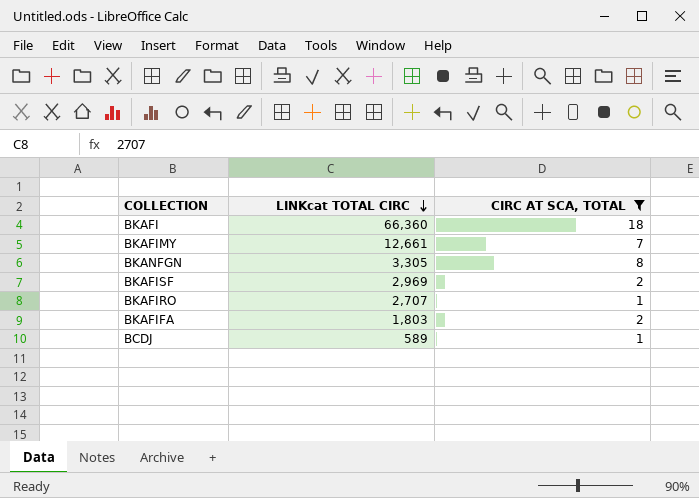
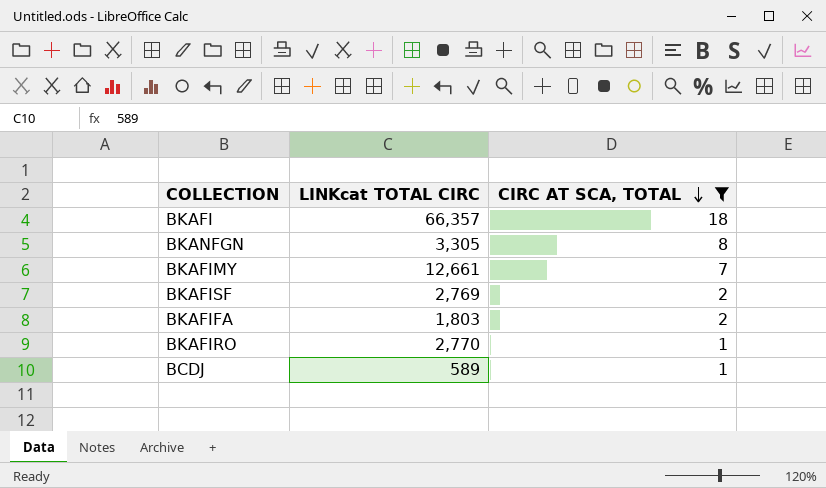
row order: LINKcat TOTAL CIRC descending -> CIRC AT SCA, TOTAL descending
BKAFI | LINKcat TOTAL CIRC: 66,360 -> 66,357
BKAFISF | LINKcat TOTAL CIRC: 2,969 -> 2,769
BKAFIRO | LINKcat TOTAL CIRC: 2,707 -> 2,770

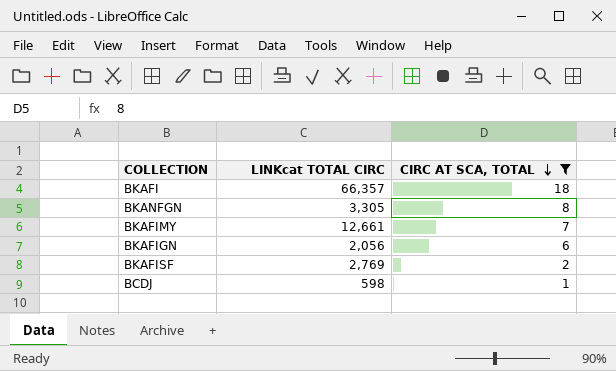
row BKAFIFA: 1,803 | 2 -> none
row BKAFIRO: 2,770 | 1 -> none
row BKAFIGN: none -> 2,056 | 6
BCDJ | LINKcat TOTAL CIRC: 589 -> 598

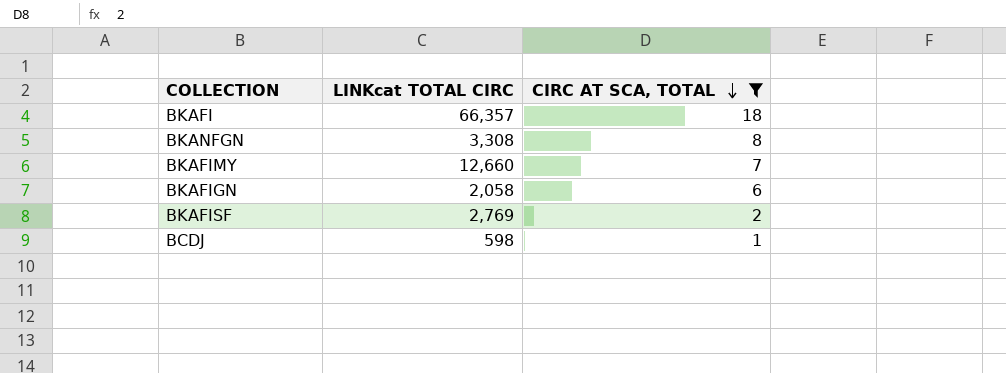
BKANFGN | LINKcat TOTAL CIRC: 3,305 -> 3,308
BKAFIMY | LINKcat TOTAL CIRC: 12,661 -> 12,660
BKAFIGN | LINKcat TOTAL CIRC: 2,056 -> 2,058

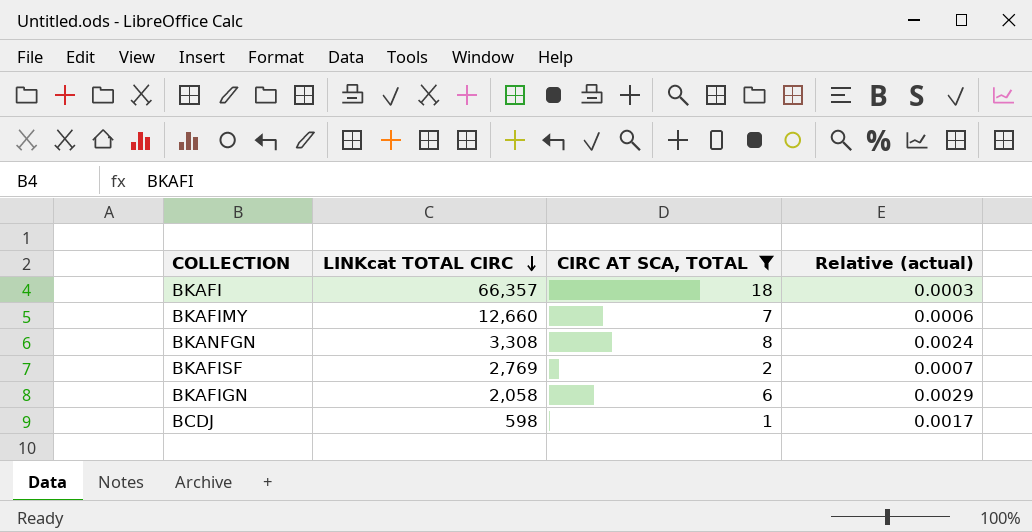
row order: CIRC AT SCA, TOTAL descending -> LINKcat TOTAL CIRC descending
column Relative (actual) | formula: none -> [CIRC AT SCA, TOTAL] / [LINKcat TOTAL CIRC]

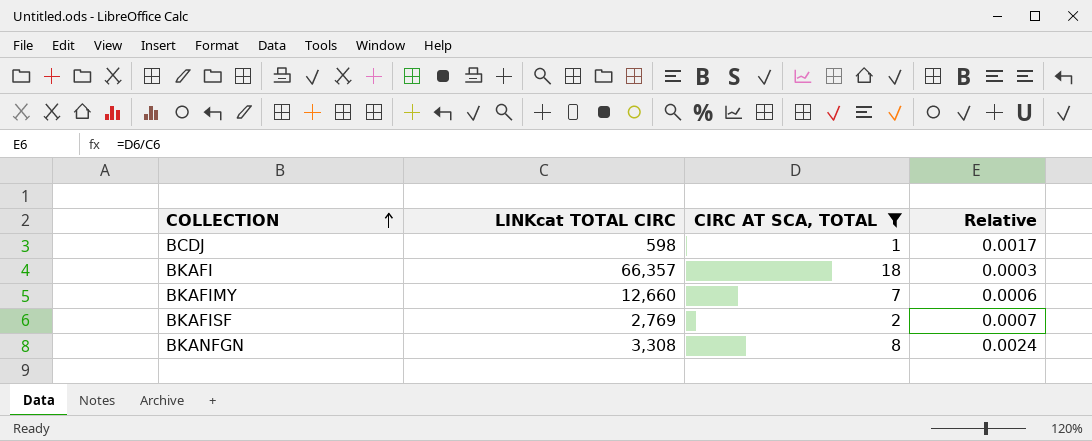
row order: LINKcat TOTAL CIRC descending -> COLLECTION ascending
column name: Relative (actual) -> Relative
row BKAFIGN: 2,058 | 6 | 0.0029 -> none

